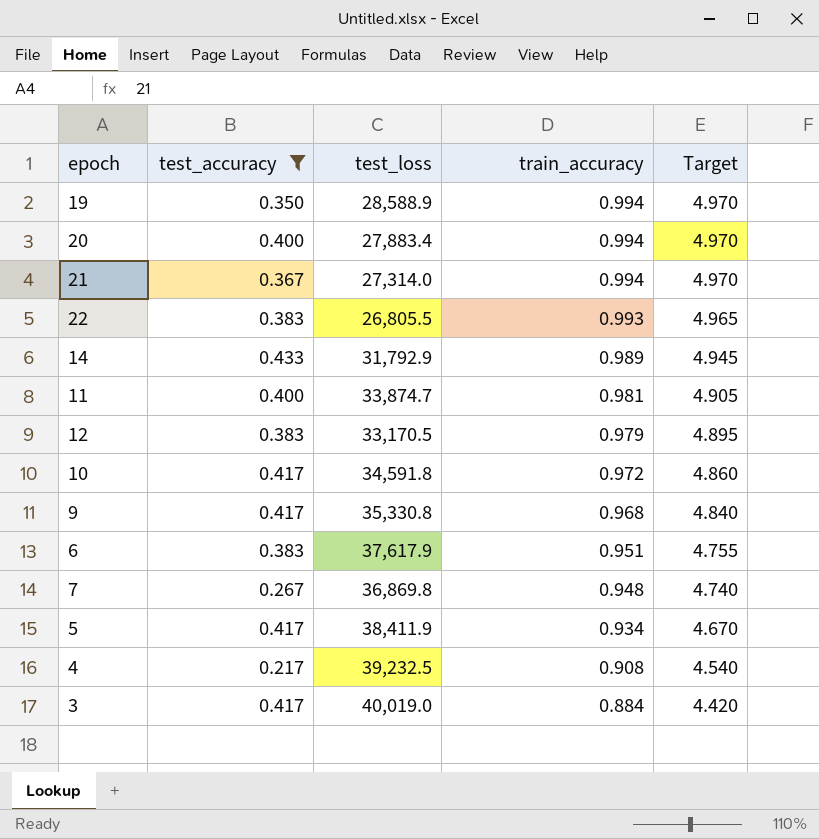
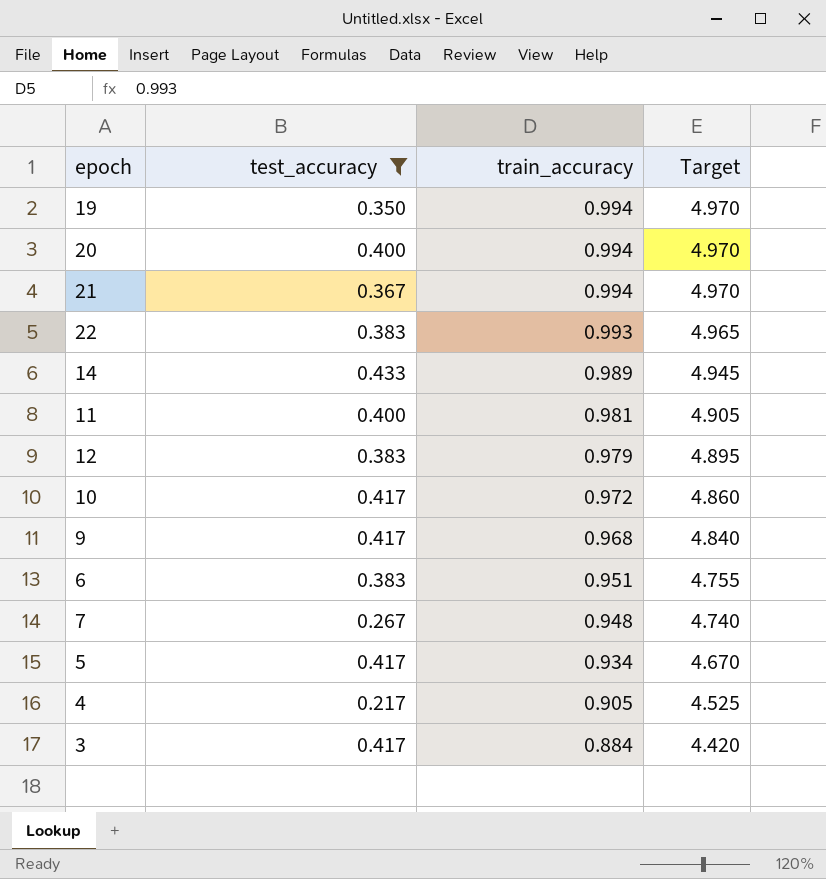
column test_loss | position: 3 -> none
4 | train_accuracy: 0.908 -> 0.905
4 | Target: 4.540 -> 4.525

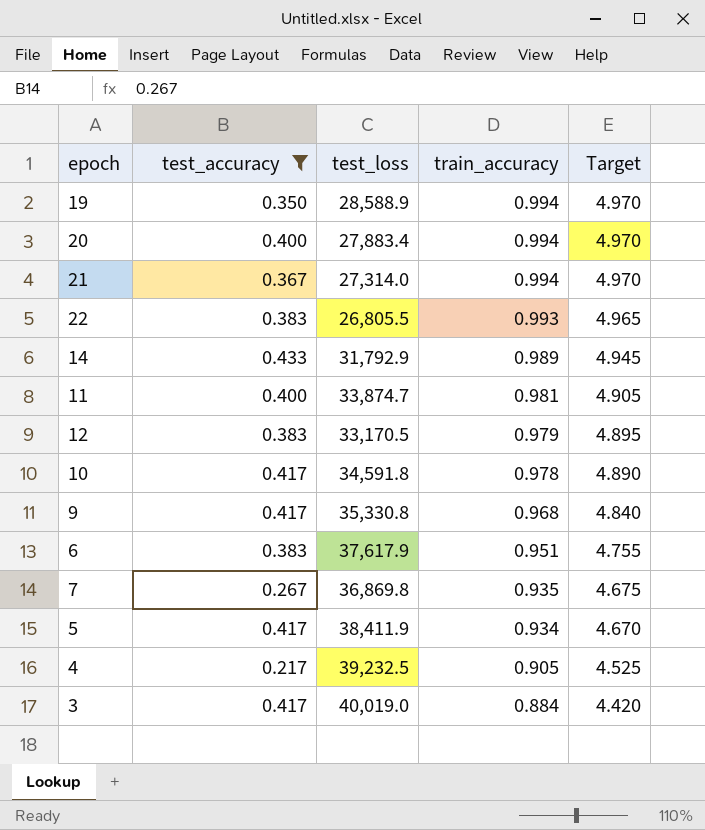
column test_loss | position: none -> 3
10 | train_accuracy: 0.972 -> 0.978
10 | Target: 4.860 -> 4.890
7 | train_accuracy: 0.948 -> 0.935
7 | Target: 4.740 -> 4.675

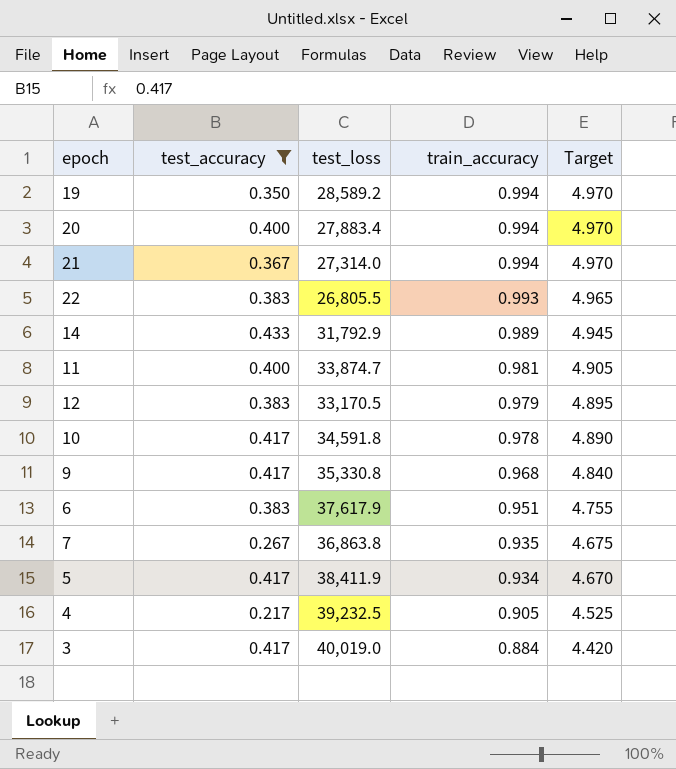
19 | test_loss: 28,588.9 -> 28,589.2
7 | test_loss: 36,869.8 -> 36,863.8

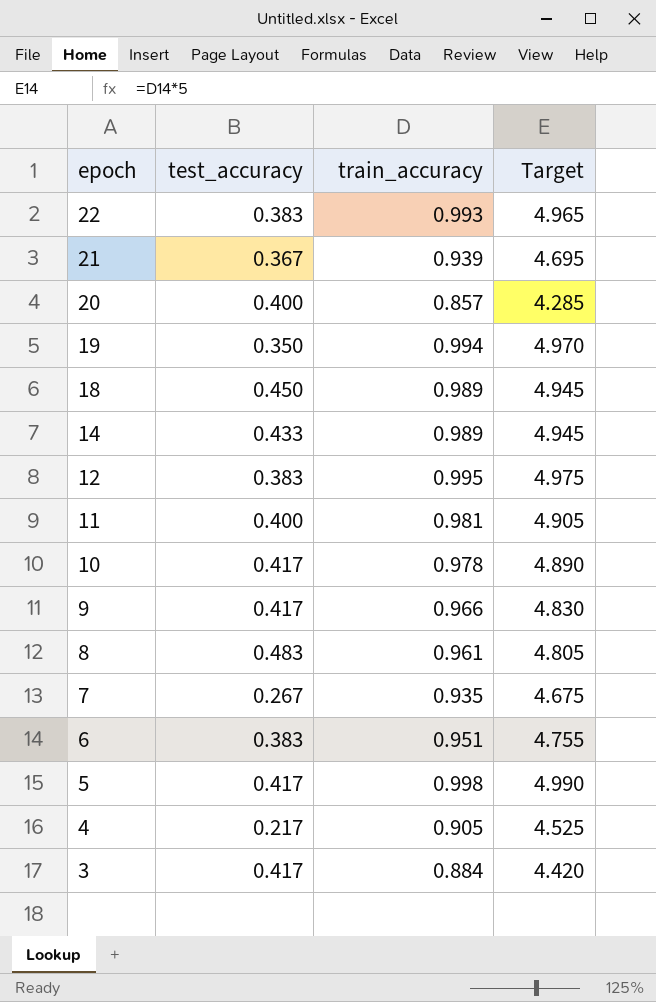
filter: test_accuracy <= 0.433 -> none
row order: train_accuracy descending -> epoch descending
column test_loss | position: 3 -> none
21 | train_accuracy: 0.994 -> 0.939
21 | Target: 4.970 -> 4.695
20 | train_accuracy: 0.994 -> 0.857
20 | Target: 4.970 -> 4.285
12 | train_accuracy: 0.979 -> 0.995
12 | Target: 4.895 -> 4.975
9 | train_accuracy: 0.968 -> 0.966
9 | Target: 4.840 -> 4.830
5 | train_accuracy: 0.934 -> 0.998
5 | Target: 4.670 -> 4.990

